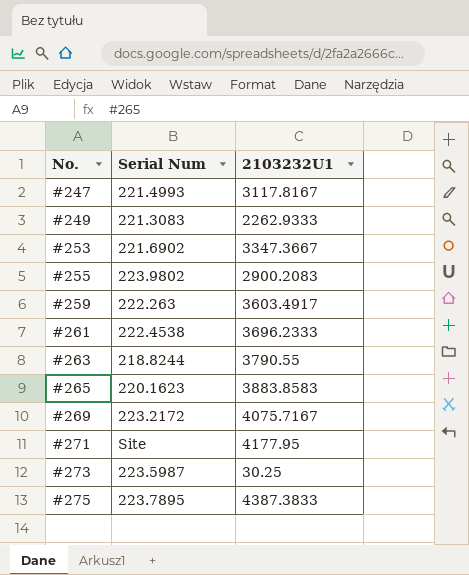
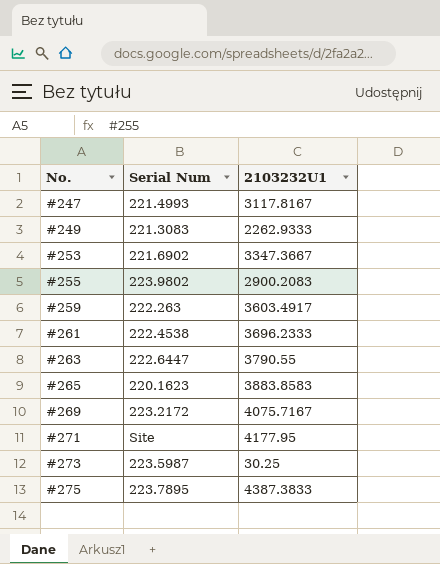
#263 | Serial Num: 218.8244 -> 222.6447

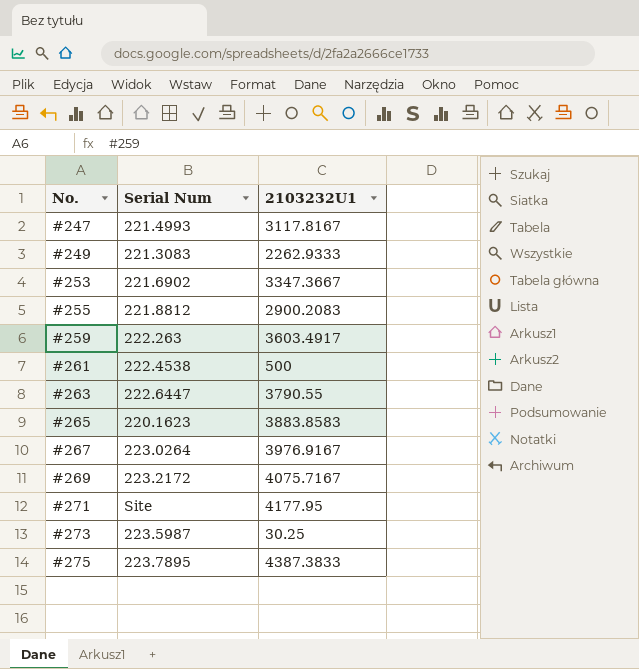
#255 | Serial Num: 223.9802 -> 221.8812
#261 | 2103232U1: 3696.2333 -> 500
row #267: none -> 223.0264 | 3976.9167

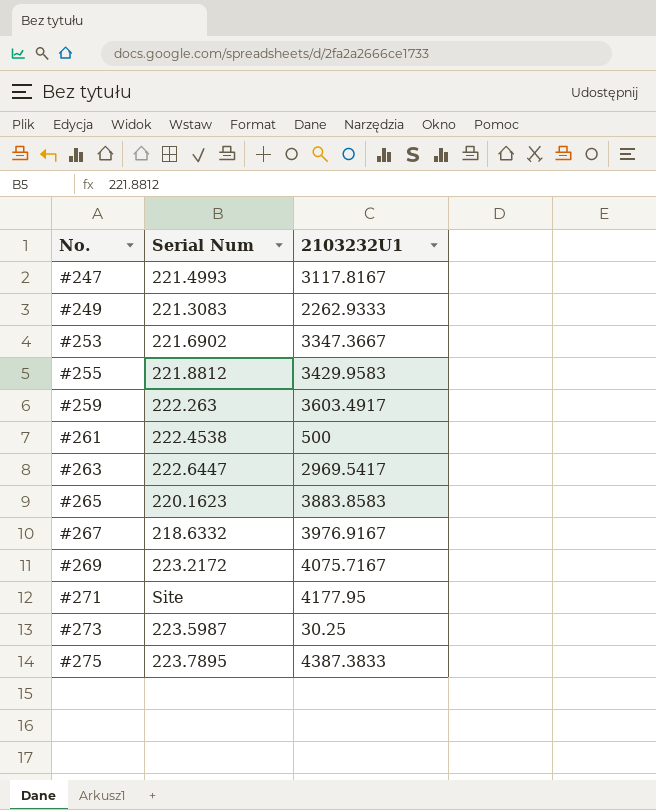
#255 | 2103232U1: 2900.2083 -> 3429.9583
#263 | 2103232U1: 3790.55 -> 2969.5417
#267 | Serial Num: 223.0264 -> 218.6332

